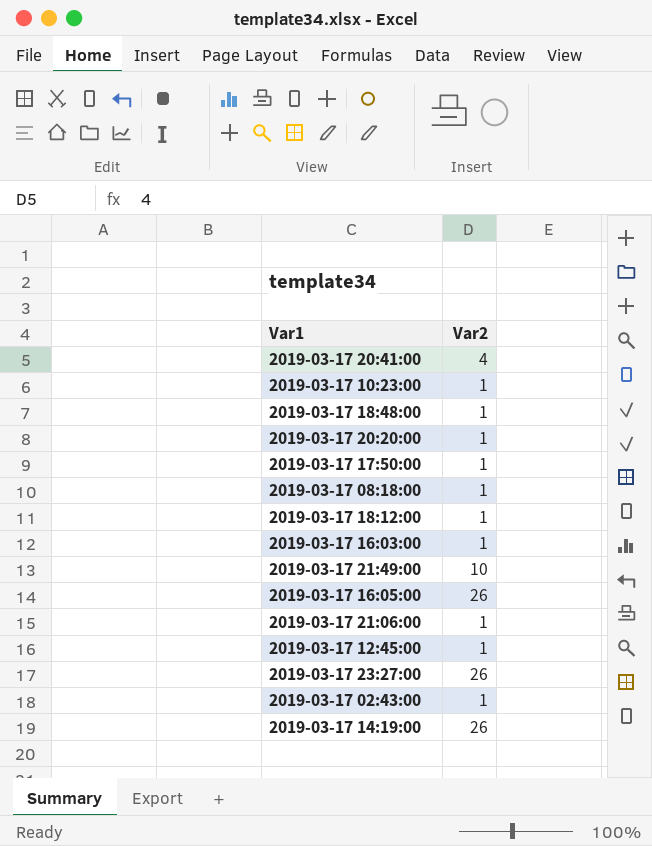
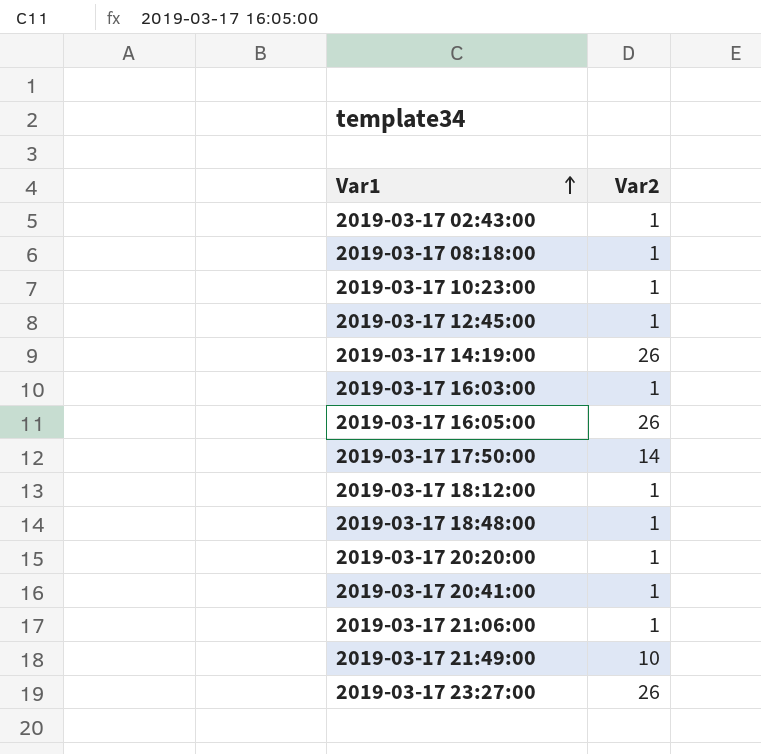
row order: none -> Var1 ascending
2019-03-17 17:50:00 | Var2: 1 -> 14
2019-03-17 20:41:00 | Var2: 4 -> 1

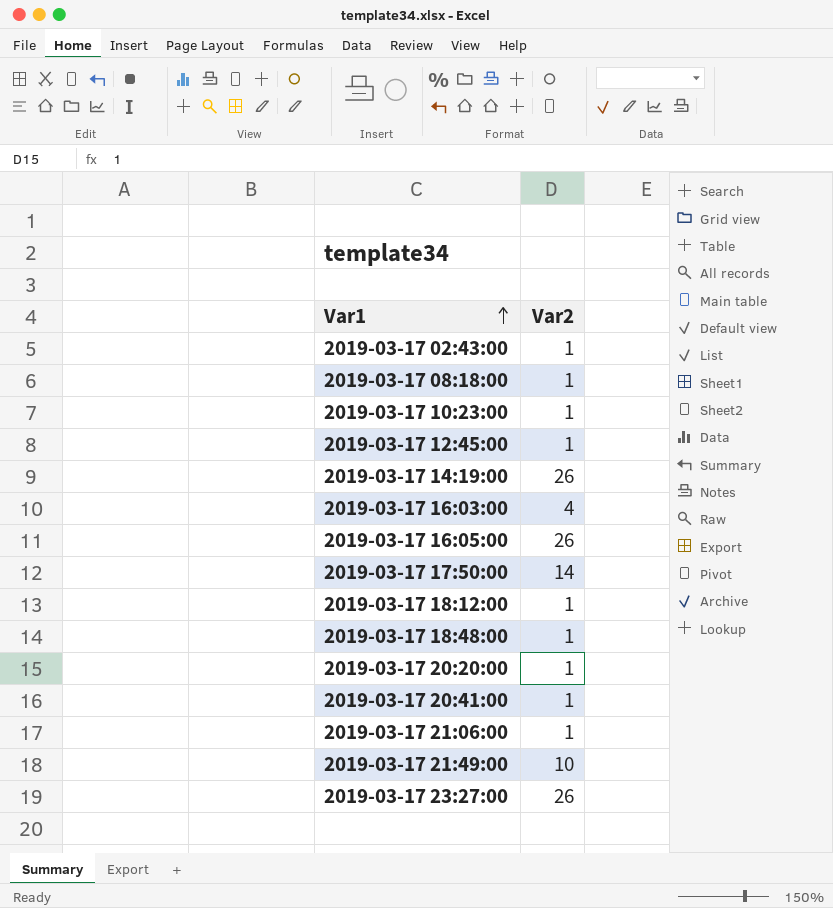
2019-03-17 16:03:00 | Var2: 1 -> 4

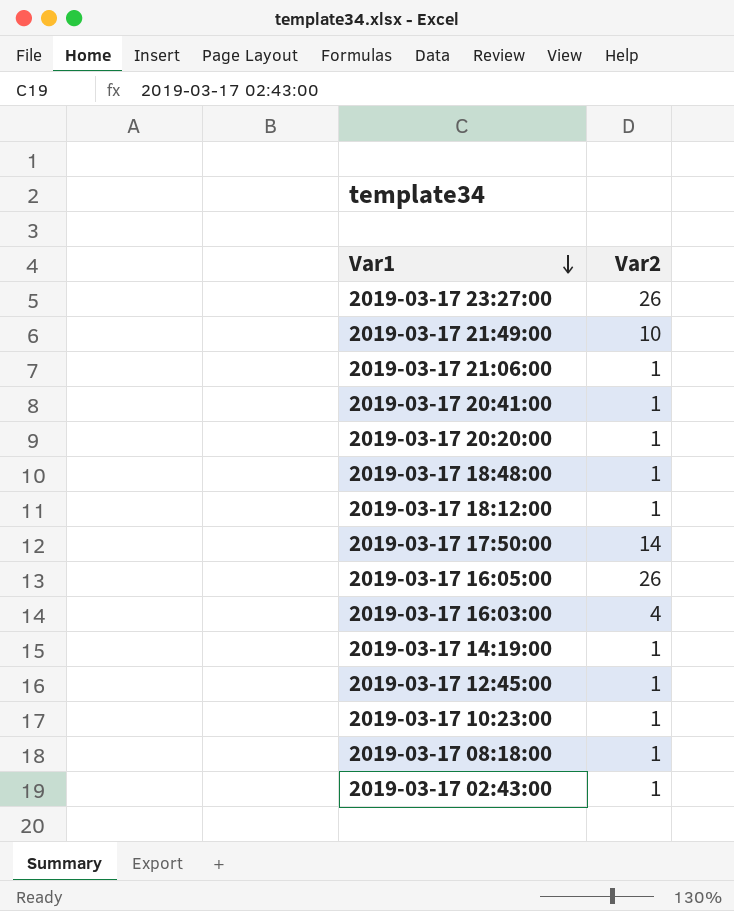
row order: Var1 ascending -> Var1 descending
2019-03-17 14:19:00 | Var2: 26 -> 1

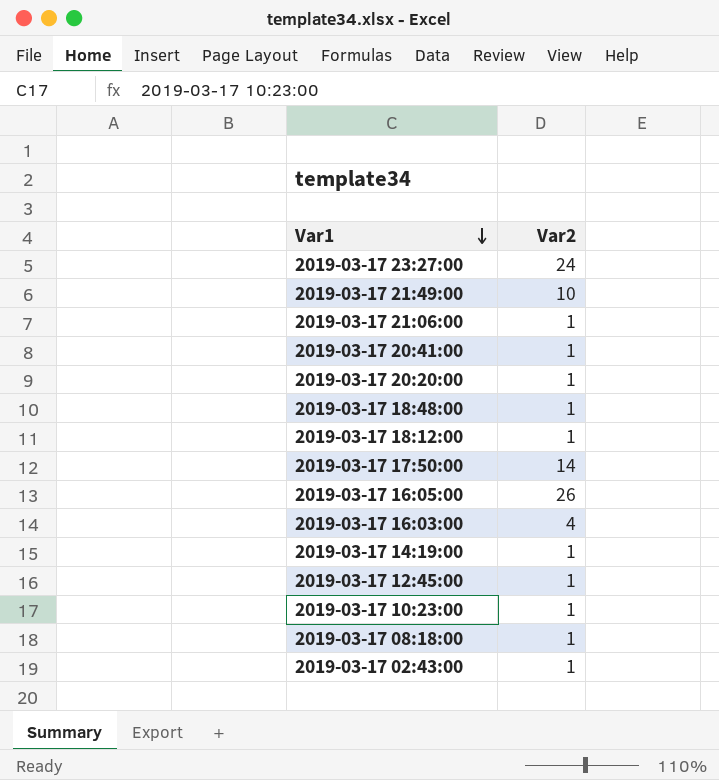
2019-03-17 23:27:00 | Var2: 26 -> 24

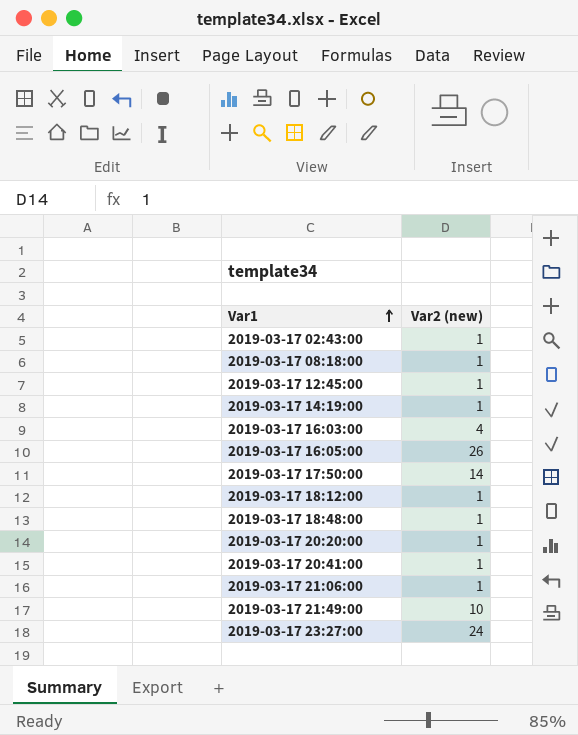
row order: Var1 descending -> Var1 ascending
column name: Var2 -> Var2 (new)
row 2019-03-17 10:23:00: 1 -> none

